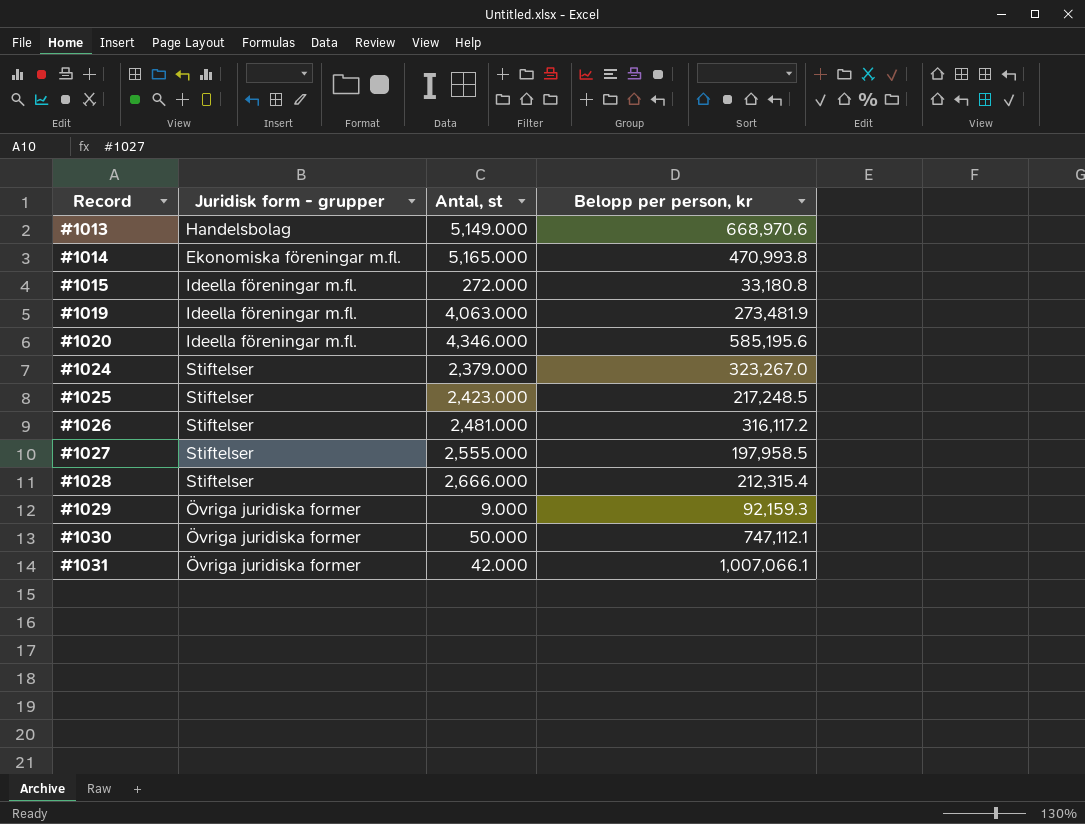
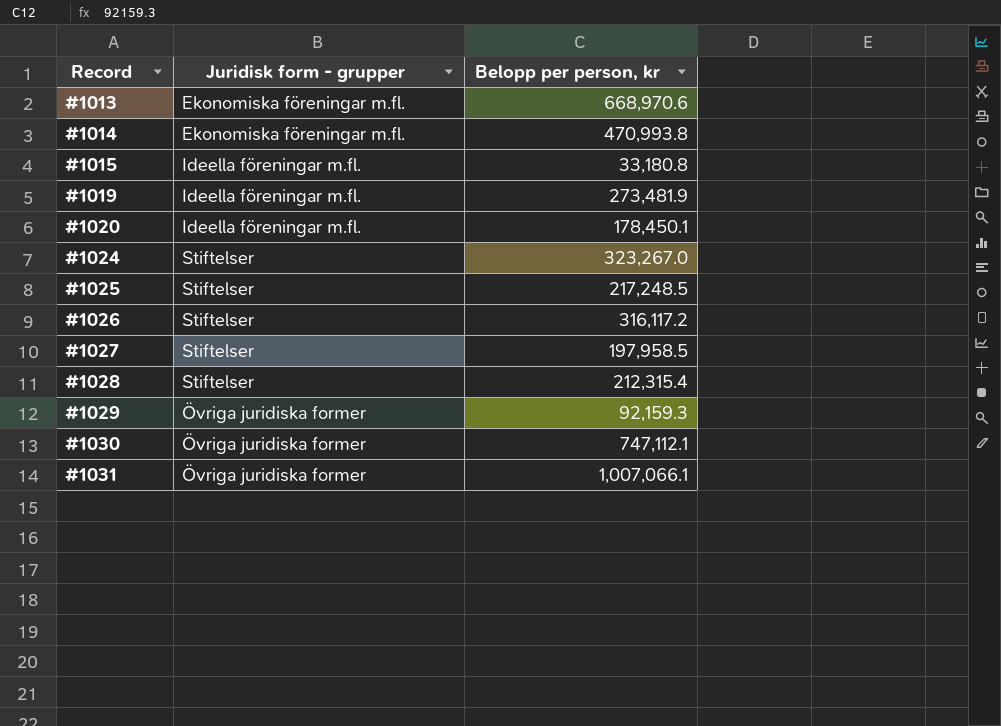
column Antal, st | position: 3 -> none
#1013 | Juridisk form - grupper: Handelsbolag -> Ekonomiska föreningar m.fl.
#1020 | Belopp per person, kr: 585,195.6 -> 178,450.1

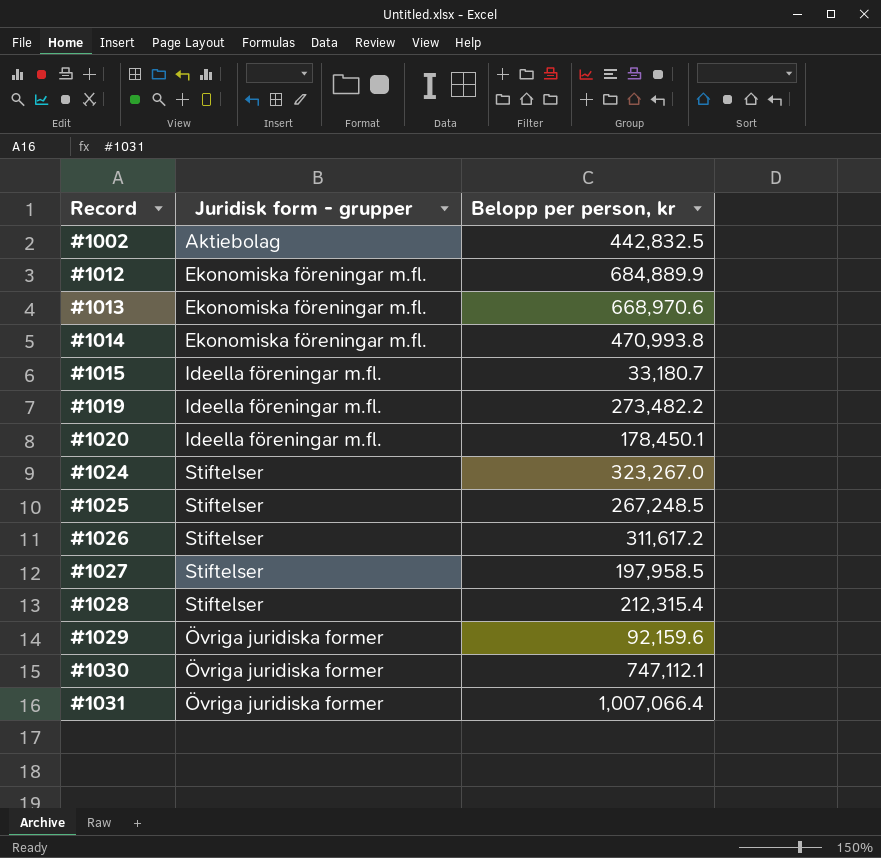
row #1002: none -> Aktiebolag | 442,832.5
row #1012: none -> Ekonomiska föreningar m.fl. | 684,889.9
#1015 | Belopp per person, kr: 33,180.8 -> 33,180.7
#1019 | Belopp per person, kr: 273,481.9 -> 273,482.2
#1025 | Belopp per person, kr: 217,248.5 -> 267,248.5
#1026 | Belopp per person, kr: 316,117.2 -> 311,617.2
#1029 | Belopp per person, kr: 92,159.3 -> 92,159.6
#1031 | Belopp per person, kr: 1,007,066.1 -> 1,007,066.4

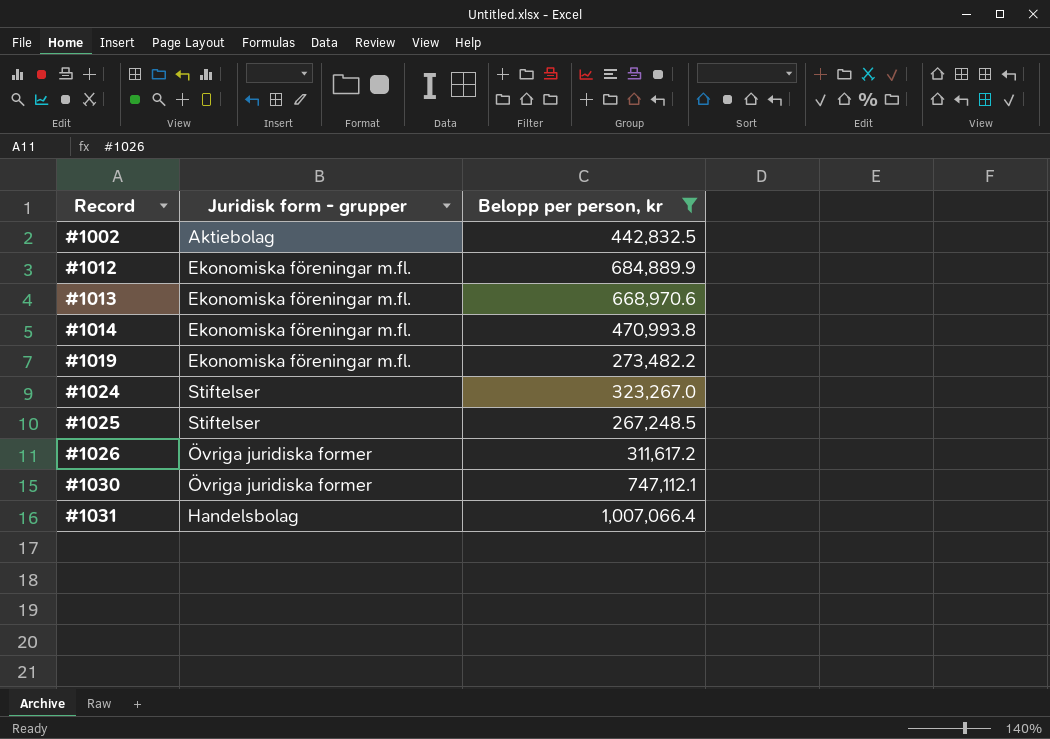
filter: none -> Belopp per person, kr >= 267,248.5
#1019 | Juridisk form - grupper: Ideella föreningar m.fl. -> Ekonomiska föreningar m.fl.
#1026 | Juridisk form - grupper: Stiftelser -> Övriga juridiska former
#1031 | Juridisk form - grupper: Övriga juridiska former -> Handelsbolag

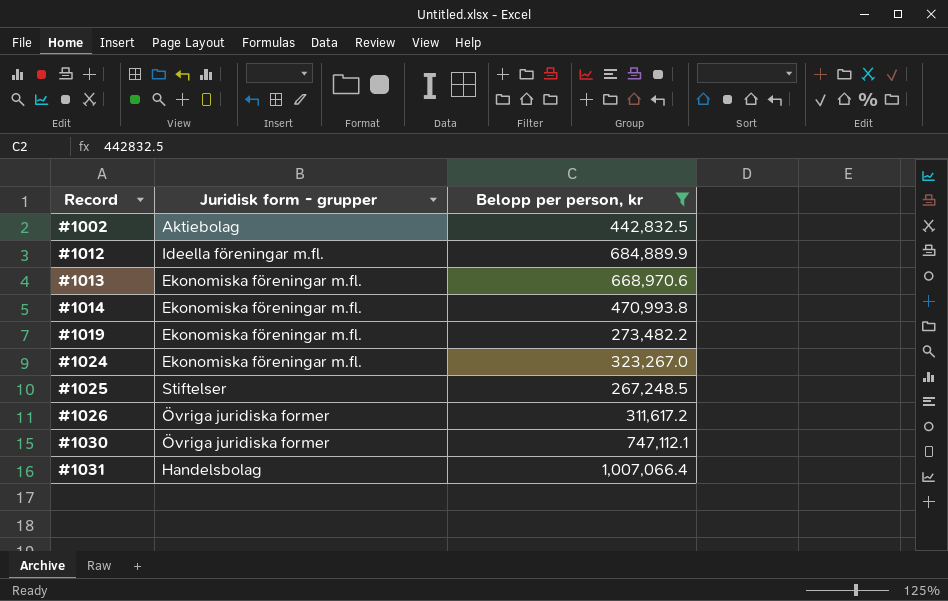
#1012 | Juridisk form - grupper: Ekonomiska föreningar m.fl. -> Ideella föreningar m.fl.
#1024 | Juridisk form - grupper: Stiftelser -> Ekonomiska föreningar m.fl.

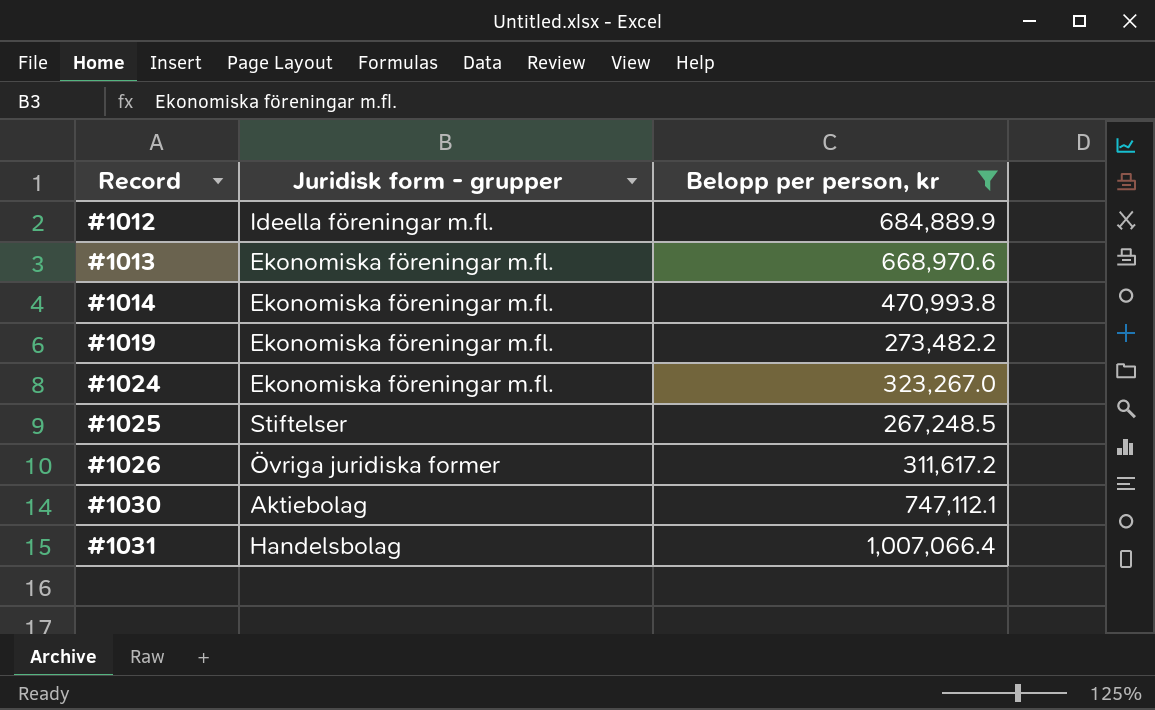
row #1002: Aktiebolag | 442,832.5 -> none
#1030 | Juridisk form - grupper: Övriga juridiska former -> Aktiebolag

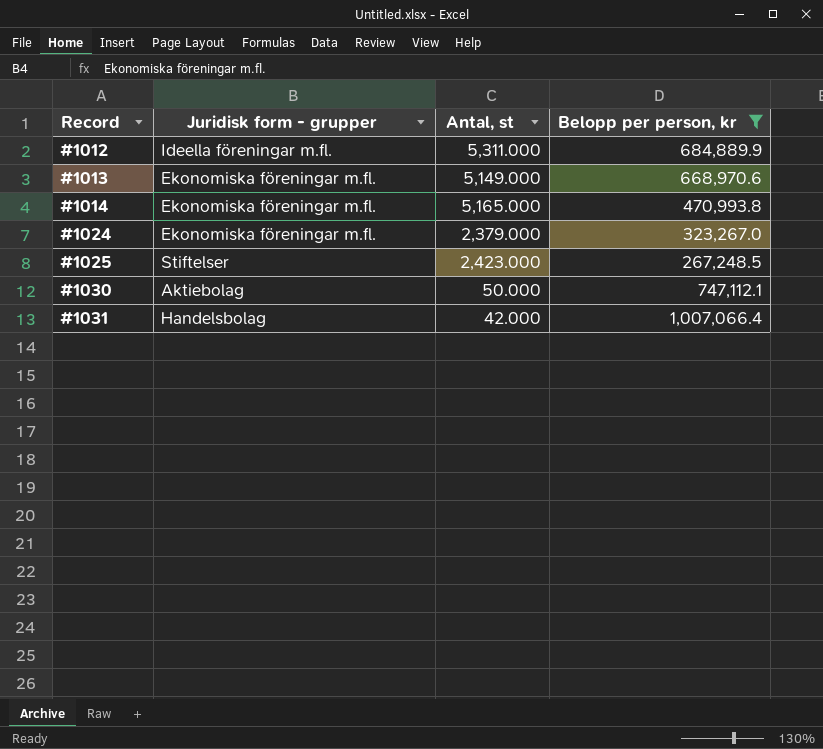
column Antal, st | position: none -> 3
row #1019: Ekonomiska föreningar m.fl. | 273,482.2 -> none
row #1026: Övriga juridiska former | 311,617.2 -> none

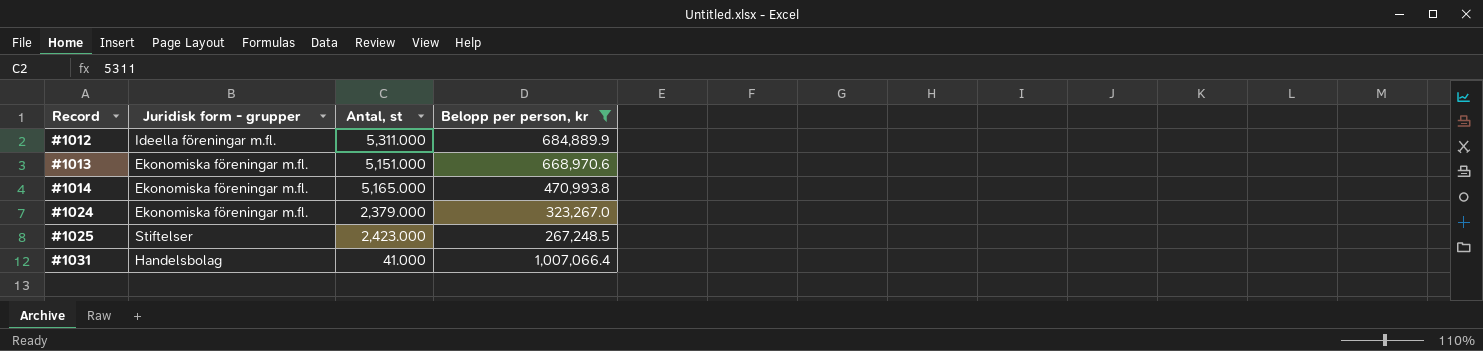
row #1030: Aktiebolag | 50.000 | 747,112.1 -> none
#1013 | Antal, st: 5,149.000 -> 5,151.000
#1031 | Antal, st: 42.000 -> 41.000

